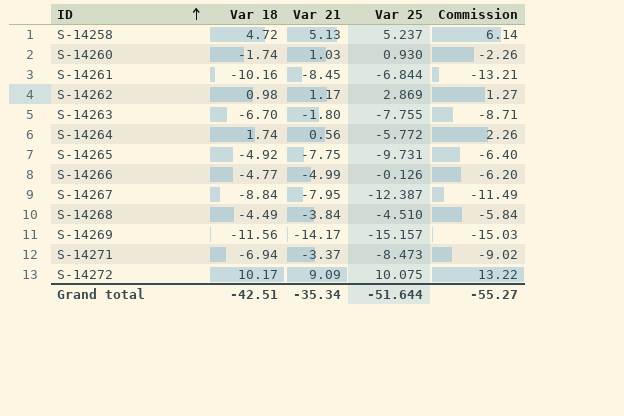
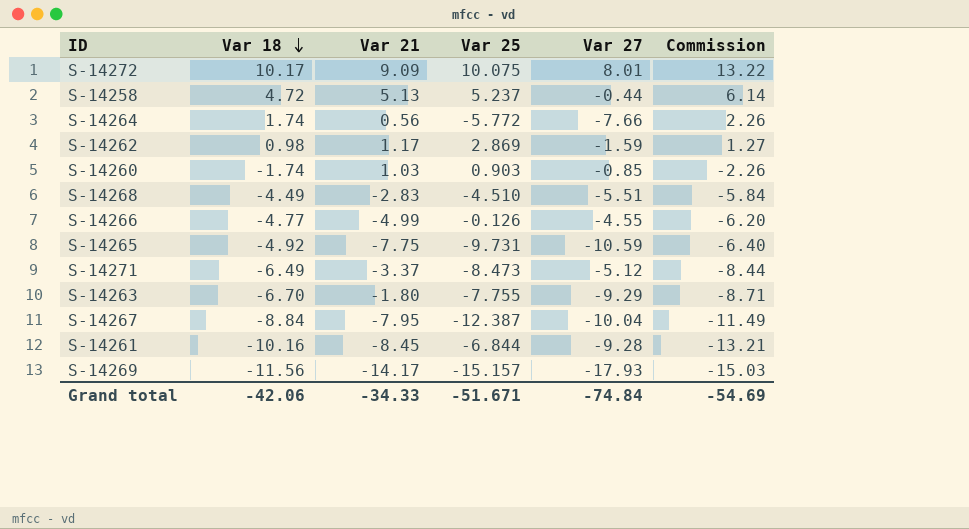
row order: ID ascending -> Var 18 descending
column Var 27 | position: none -> 5
S-14260 | Var 25: 0.930 -> 0.903
S-14268 | Var 21: -3.84 -> -2.83
S-14271 | Var 18: -6.94 -> -6.49
S-14271 | Commission: -9.02 -> -8.44
Grand total | Var 18: -42.51 -> -42.06
Grand total | Var 21: -35.34 -> -34.33
Grand total | Var 25: -51.644 -> -51.671
Grand total | Commission: -55.27 -> -54.69

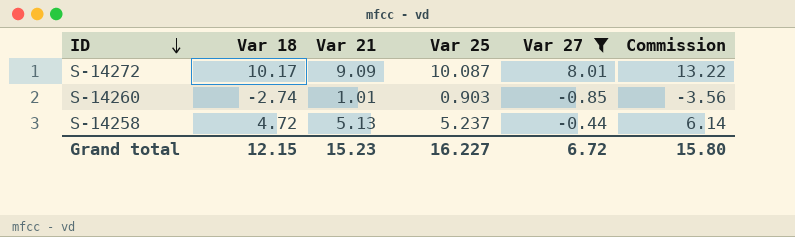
filter: none -> Var 27 >= -0.85
row order: Var 18 descending -> ID descending
S-14272 | Var 25: 10.075 -> 10.087
S-14260 | Var 18: -1.74 -> -2.74
S-14260 | Var 21: 1.03 -> 1.01
S-14260 | Commission: -2.26 -> -3.56
Grand total | Var 18: -42.06 -> 12.15
Grand total | Var 21: -34.33 -> 15.23
Grand total | Var 25: -51.671 -> 16.227
Grand total | Var 27: -74.84 -> 6.72
Grand total | Commission: -54.69 -> 15.80

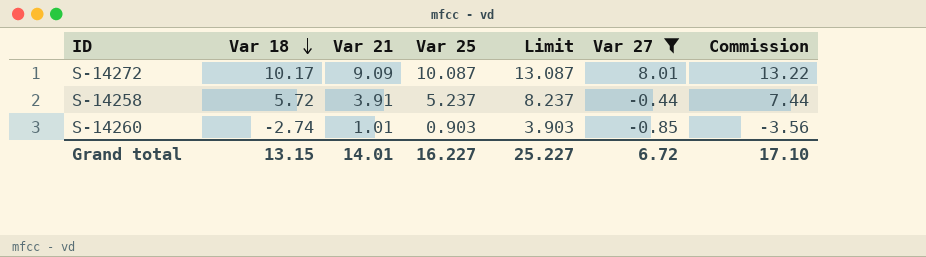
row order: ID descending -> Var 18 descending
column Limit | formula: none -> [Var 25] + 3
S-14258 | Var 18: 4.72 -> 5.72
S-14258 | Var 21: 5.13 -> 3.91
S-14258 | Commission: 6.14 -> 7.44
Grand total | Var 18: 12.15 -> 13.15
Grand total | Var 21: 15.23 -> 14.01
Grand total | Commission: 15.80 -> 17.10

